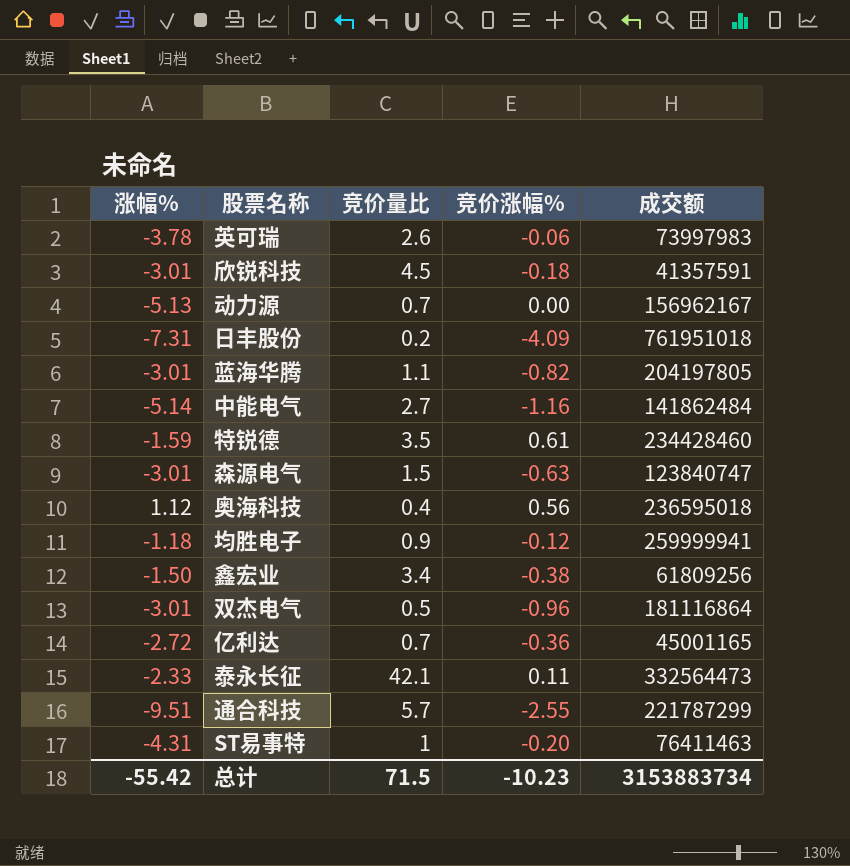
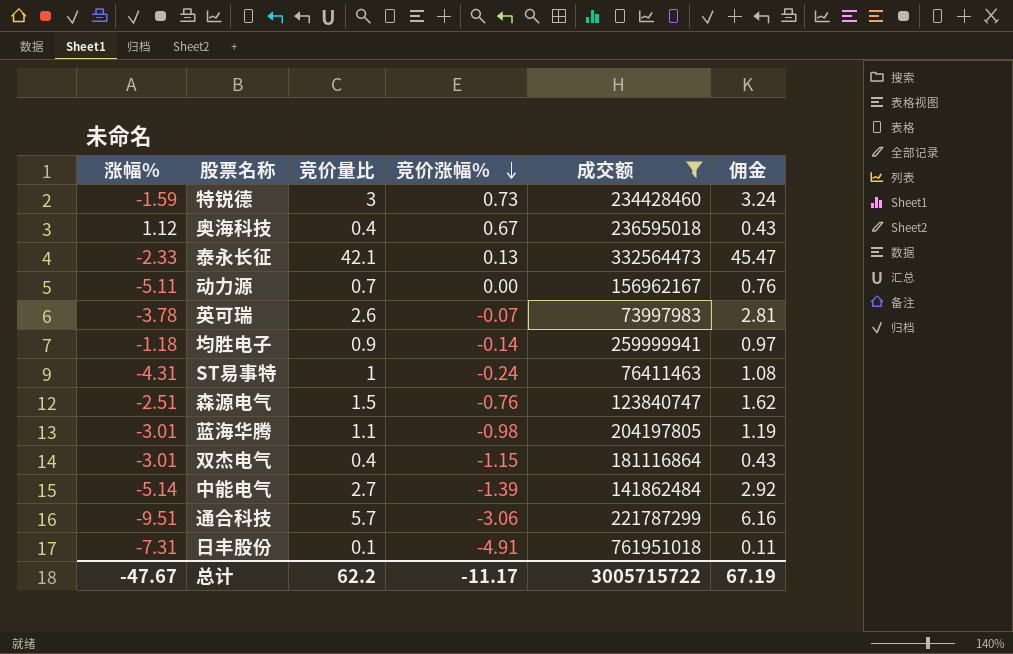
filter: none -> 成交额 >= 73997983
row order: none -> 竞价涨幅% descending
column 佣金 | formula: none -> [竞价量比] * 1.08
特锐德 | 竞价量比: 3.5 -> 3
特锐德 | 竞价涨幅%: 0.61 -> 0.73
奥海科技 | 竞价涨幅%: 0.56 -> 0.67
泰永长征 | 竞价涨幅%: 0.11 -> 0.13
动力源 | 涨幅%: -5.13 -> -5.11
英可瑞 | 竞价涨幅%: -0.06 -> -0.07
均胜电子 | 竞价涨幅%: -0.12 -> -0.14
ST易事特 | 竞价涨幅%: -0.20 -> -0.24
森源电气 | 涨幅%: -3.01 -> -2.51
森源电气 | 竞价涨幅%: -0.63 -> -0.76
蓝海华腾 | 竞价涨幅%: -0.82 -> -0.98
双杰电气 | 竞价量比: 0.5 -> 0.4
双杰电气 | 竞价涨幅%: -0.96 -> -1.15
中能电气 | 竞价涨幅%: -1.16 -> -1.39
通合科技 | 竞价涨幅%: -2.55 -> -3.06
日丰股份 | 竞价量比: 0.2 -> 0.1
日丰股份 | 竞价涨幅%: -4.09 -> -4.91
总计 | 涨幅%: -55.42 -> -47.67
总计 | 竞价量比: 71.5 -> 62.2
总计 | 竞价涨幅%: -10.23 -> -11.17
总计 | 成交额: 3153883734 -> 3005715722

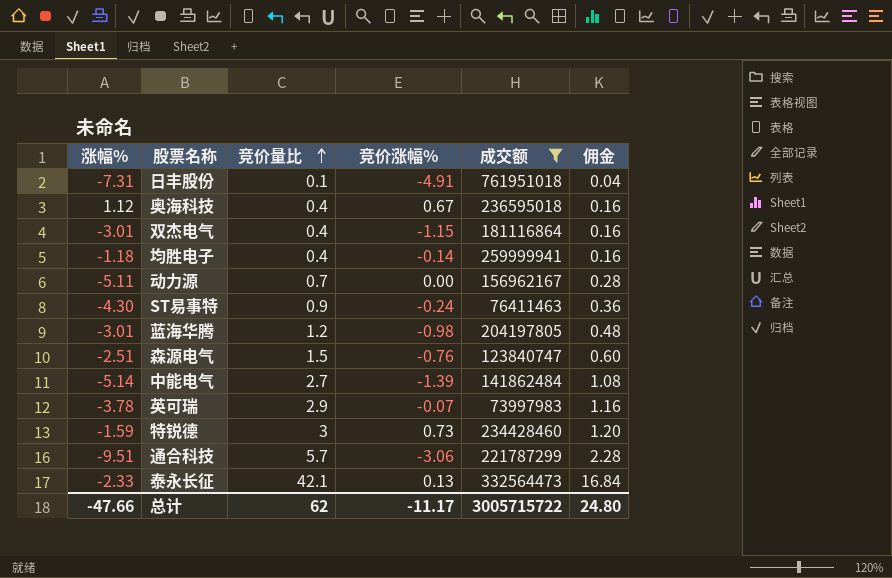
row order: 竞价涨幅% descending -> 竞价量比 ascending
column 佣金 | formula: [竞价量比] * 1.08 -> [竞价量比] * 0.4
均胜电子 | 竞价量比: 0.9 -> 0.4
ST易事特 | 涨幅%: -4.31 -> -4.30
ST易事特 | 竞价量比: 1 -> 0.9
蓝海华腾 | 竞价量比: 1.1 -> 1.2
英可瑞 | 竞价量比: 2.6 -> 2.9
总计 | 涨幅%: -47.67 -> -47.66
总计 | 竞价量比: 62.2 -> 62
总计 | 佣金: 67.19 -> 24.80

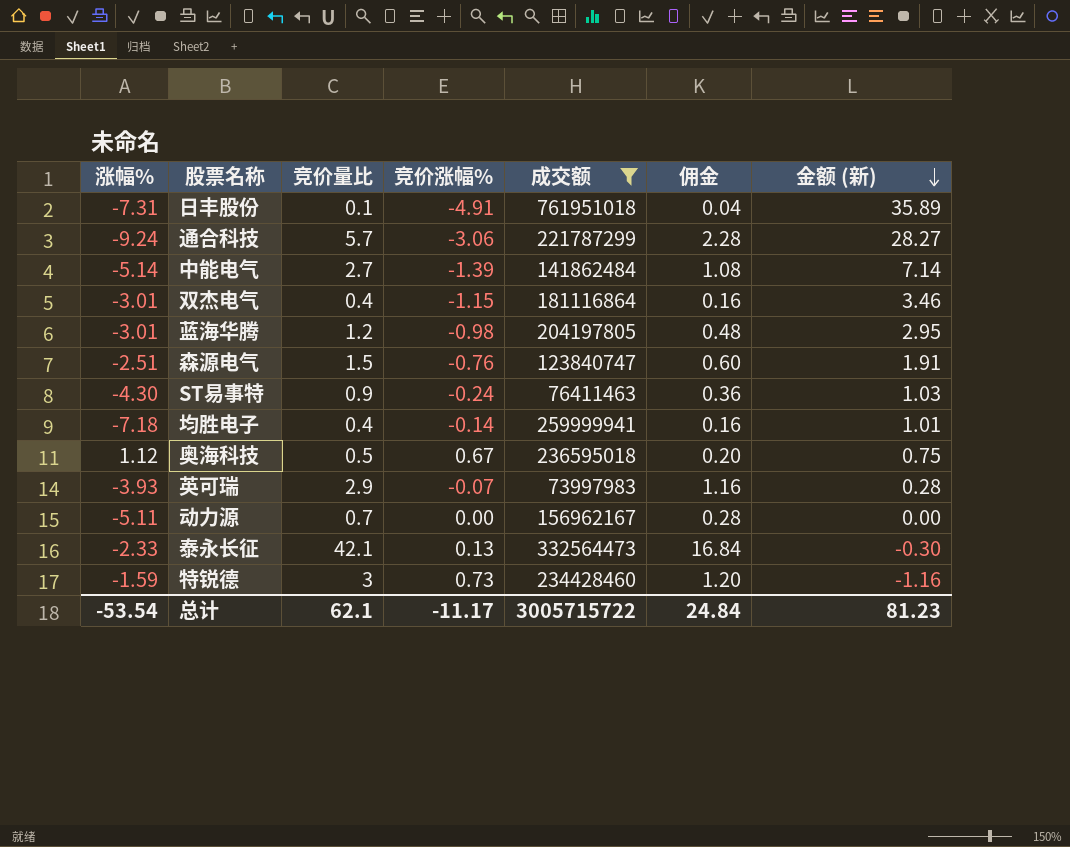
row order: 竞价量比 ascending -> 金额 (新) descending
column 金额 (新) | formula: none -> [涨幅%] * [竞价涨幅%]
通合科技 | 涨幅%: -9.51 -> -9.24
均胜电子 | 涨幅%: -1.18 -> -7.18
奥海科技 | 竞价量比: 0.4 -> 0.5
奥海科技 | 佣金: 0.16 -> 0.20
英可瑞 | 涨幅%: -3.78 -> -3.93
总计 | 涨幅%: -47.66 -> -53.54
总计 | 竞价量比: 62 -> 62.1
总计 | 佣金: 24.80 -> 24.84

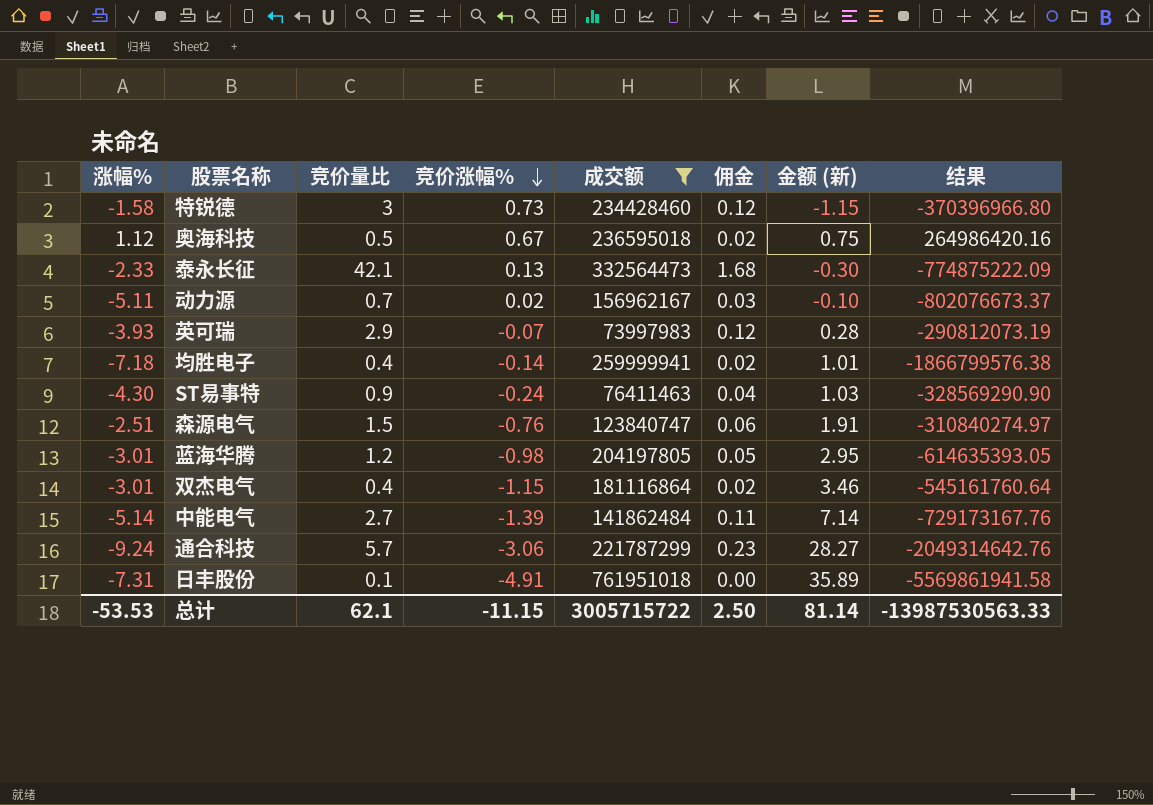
row order: 金额 (新) descending -> 竞价涨幅% descending
column 佣金 | formula: [竞价量比] * 0.4 -> [竞价量比] * 0.04
column 结果 | formula: none -> [涨幅%] * [成交额]
特锐德 | 涨幅%: -1.59 -> -1.58
特锐德 | 金额 (新): -1.16 -> -1.15
动力源 | 竞价涨幅%: 0.00 -> 0.02
动力源 | 金额 (新): 0.00 -> -0.10
总计 | 涨幅%: -53.54 -> -53.53
总计 | 竞价涨幅%: -11.17 -> -11.15
总计 | 佣金: 24.84 -> 2.50
总计 | 金额 (新): 81.23 -> 81.14

